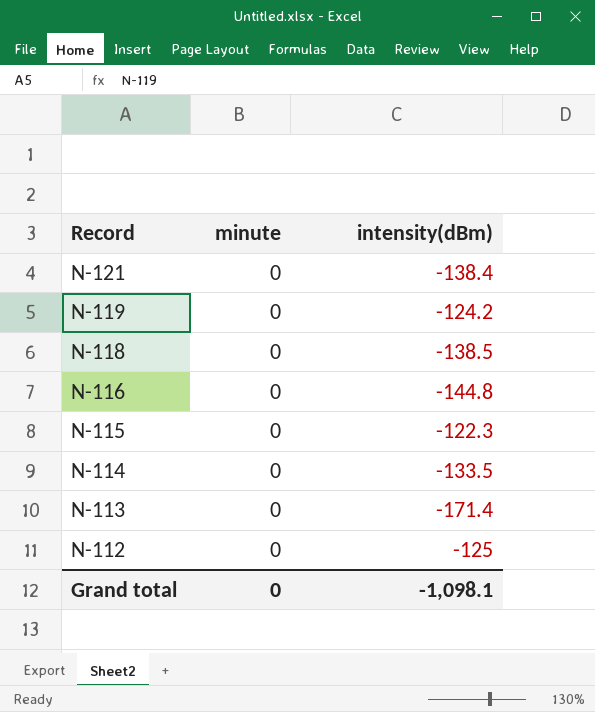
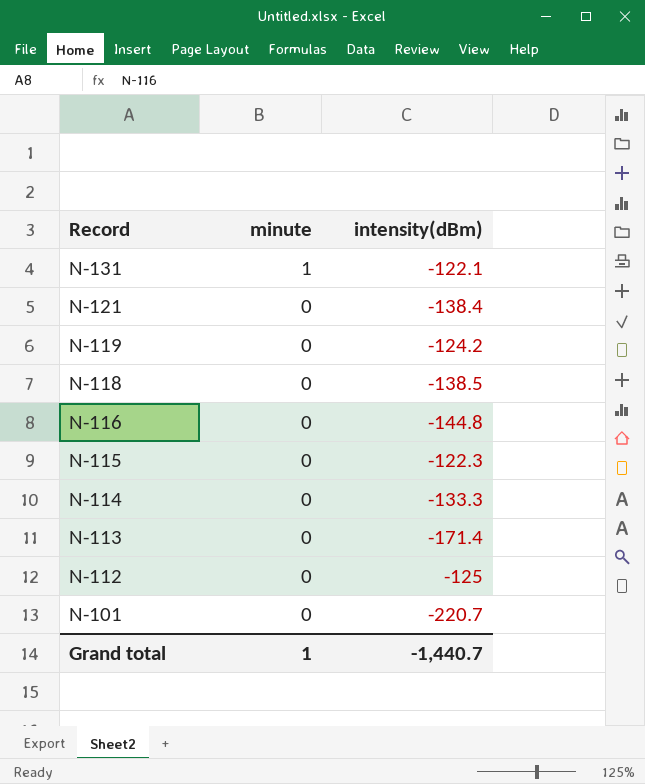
row N-131: none -> 1 | -122.1
N-114 | intensity(dBm): -133.5 -> -133.3
row N-101: none -> 0 | -220.7
Grand total | minute: 0 -> 1
Grand total | intensity(dBm): -1,098.1 -> -1,440.7

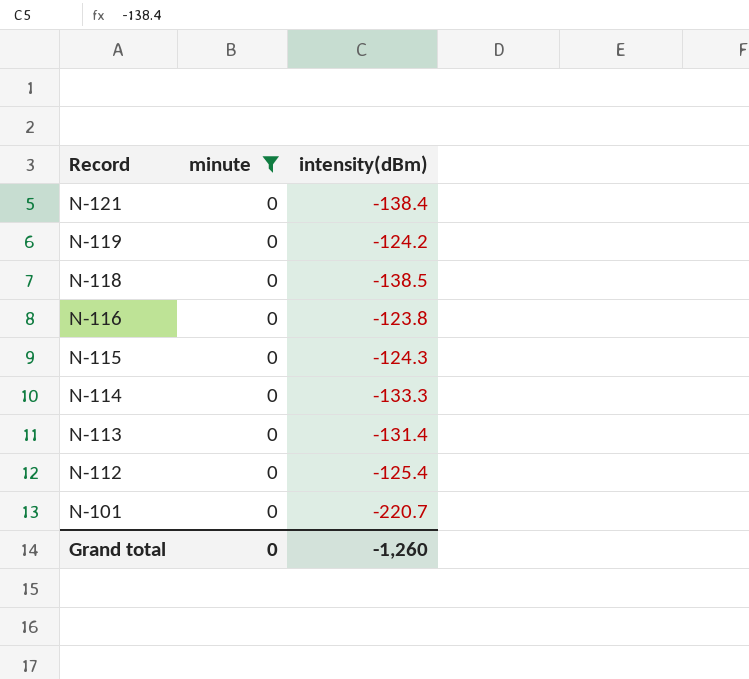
filter: none -> minute = 0
N-116 | intensity(dBm): -144.8 -> -123.8
N-115 | intensity(dBm): -122.3 -> -124.3
N-113 | intensity(dBm): -171.4 -> -131.4
N-112 | intensity(dBm): -125 -> -125.4
Grand total | minute: 1 -> 0
Grand total | intensity(dBm): -1,440.7 -> -1,260

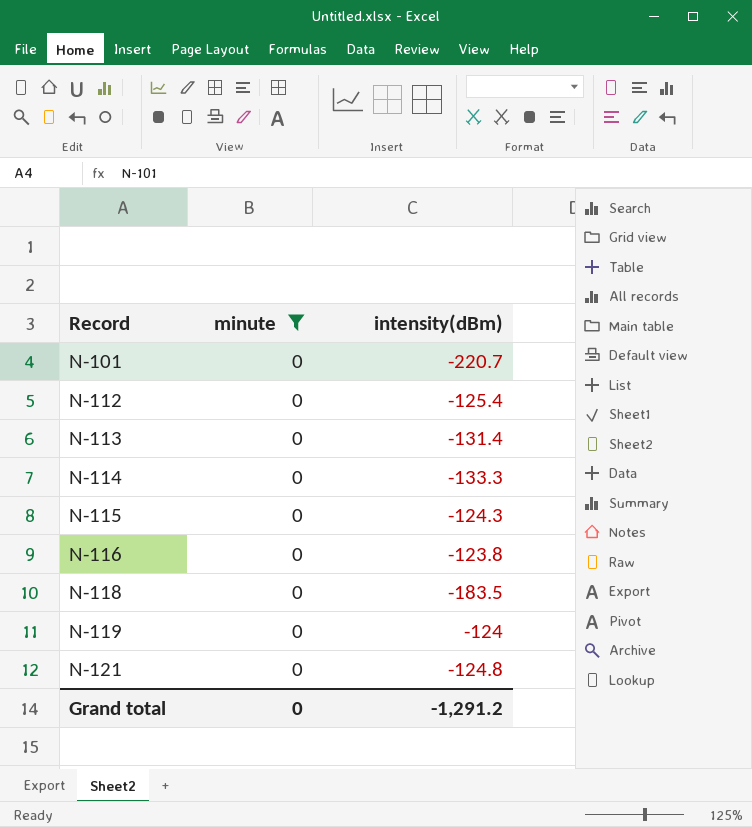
row order: Record descending -> Record ascending
N-118 | intensity(dBm): -138.5 -> -183.5
N-119 | intensity(dBm): -124.2 -> -124
N-121 | intensity(dBm): -138.4 -> -124.8
Grand total | intensity(dBm): -1,260 -> -1,291.2

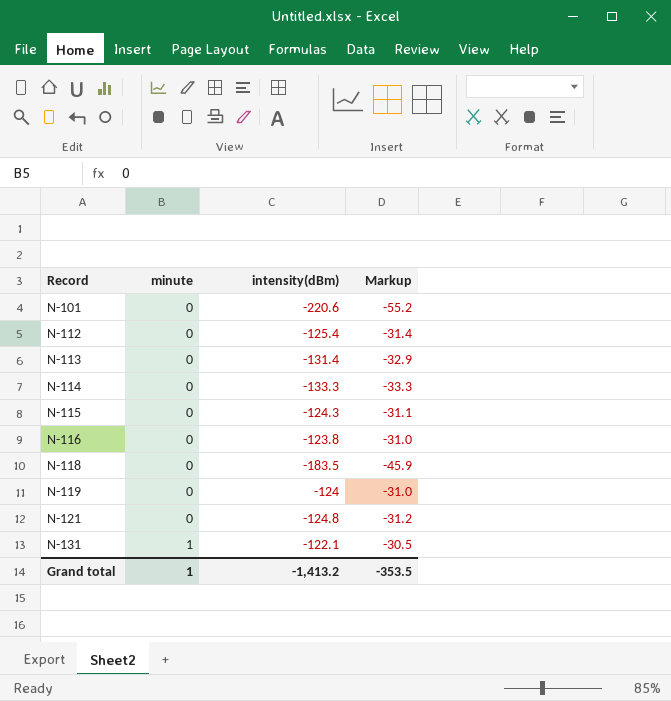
filter: minute = 0 -> none
column Markup | formula: none -> [intensity(dBm)] * 0.25
N-101 | intensity(dBm): -220.7 -> -220.6
Grand total | minute: 0 -> 1
Grand total | intensity(dBm): -1,291.2 -> -1,413.2

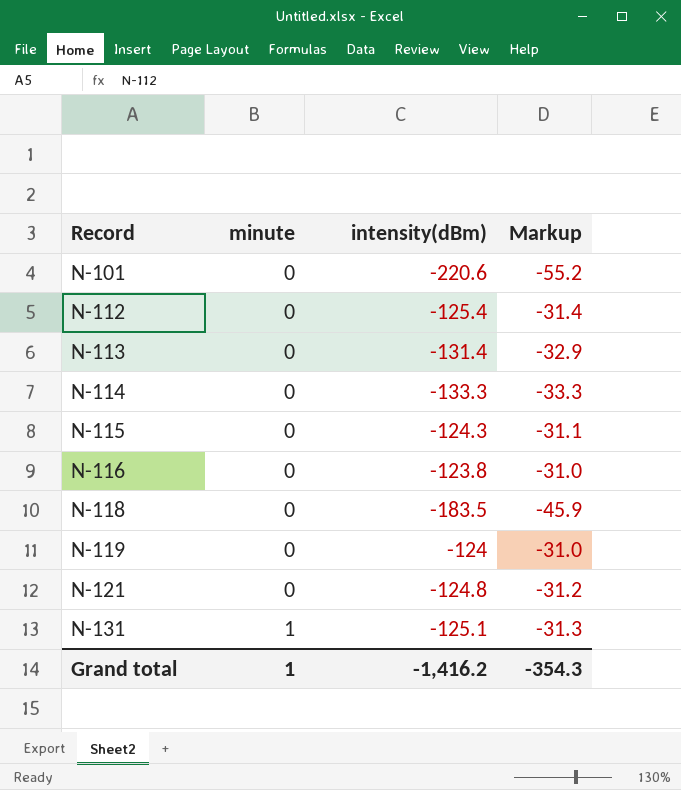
N-131 | intensity(dBm): -122.1 -> -125.1
N-131 | Markup: -30.5 -> -31.3
Grand total | intensity(dBm): -1,413.2 -> -1,416.2
Grand total | Markup: -353.5 -> -354.3

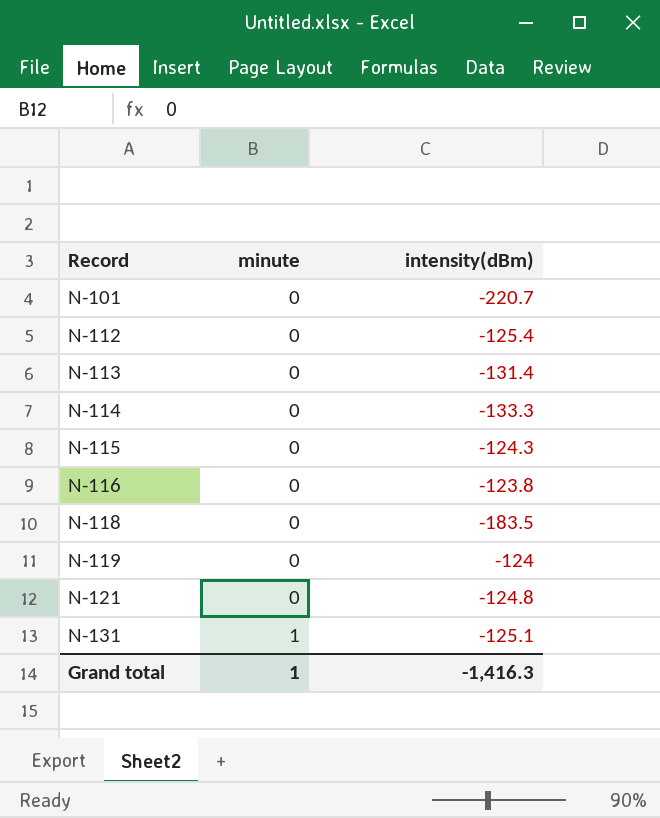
column Markup | formula: [intensity(dBm)] * 0.25 -> none
N-101 | intensity(dBm): -220.6 -> -220.7
Grand total | intensity(dBm): -1,416.2 -> -1,416.3

